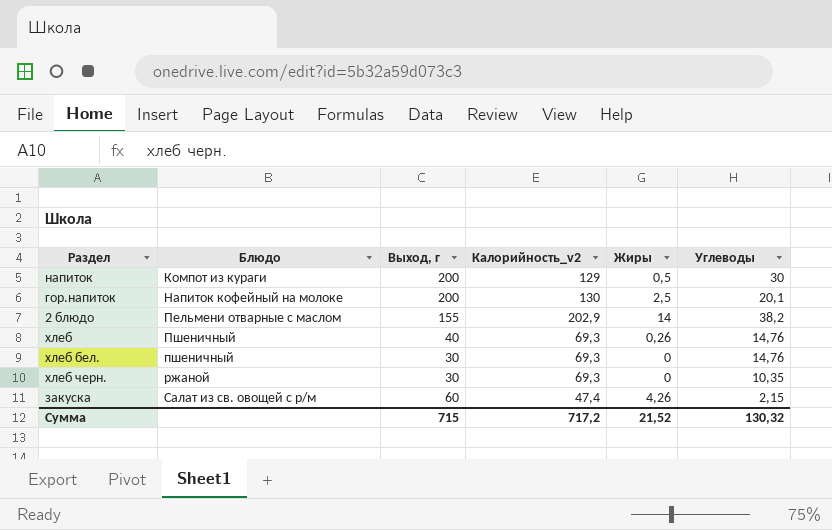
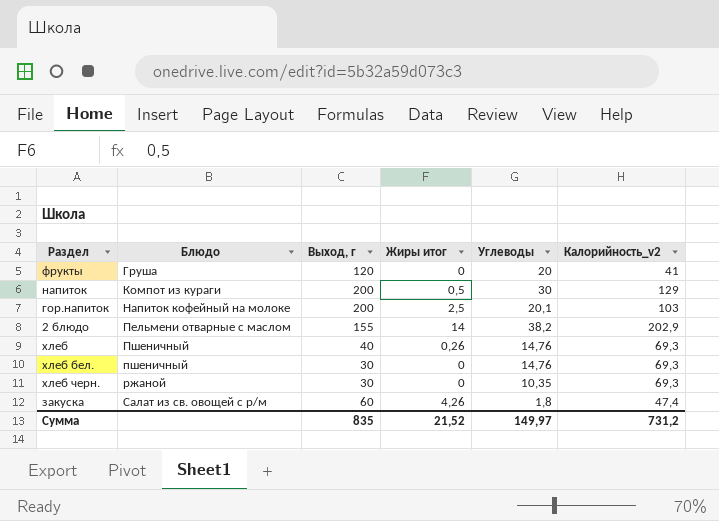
column name: Жиры -> Жиры итог
column Калорийность_v2 | position: 4 -> 6
row фрукты: none -> Груша | 120 | 0 | 20 | 41
гор.напиток | Калорийность_v2: 130 -> 103
закуска | Углеводы: 2,15 -> 1,8
Сумма | Выход, г: 715 -> 835
Сумма | Углеводы: 130,32 -> 149,97
Сумма | Калорийность_v2: 717,2 -> 731,2

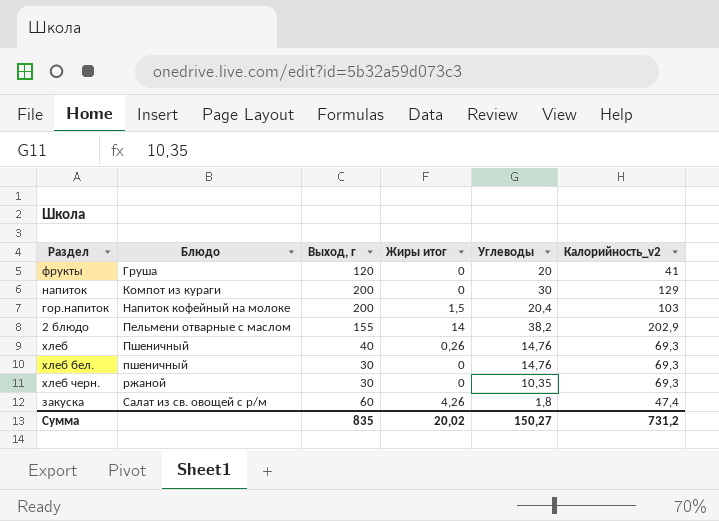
напиток | Жиры итог: 0,5 -> 0
гор.напиток | Жиры итог: 2,5 -> 1,5
гор.напиток | Углеводы: 20,1 -> 20,4
Сумма | Жиры итог: 21,52 -> 20,02
Сумма | Углеводы: 149,97 -> 150,27

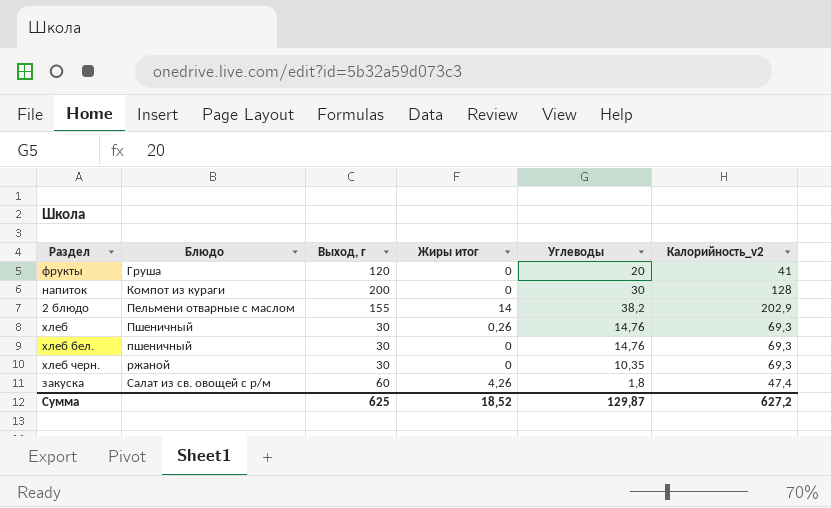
row гор.напиток: Напиток кофейный на молоке | 200 | 1,5 | 20,4 | 103 -> none
напиток | Калорийность_v2: 129 -> 128
хлеб | Выход, г: 40 -> 30
Сумма | Выход, г: 835 -> 625
Сумма | Жиры итог: 20,02 -> 18,52
Сумма | Углеводы: 150,27 -> 129,87
Сумма | Калорийность_v2: 731,2 -> 627,2

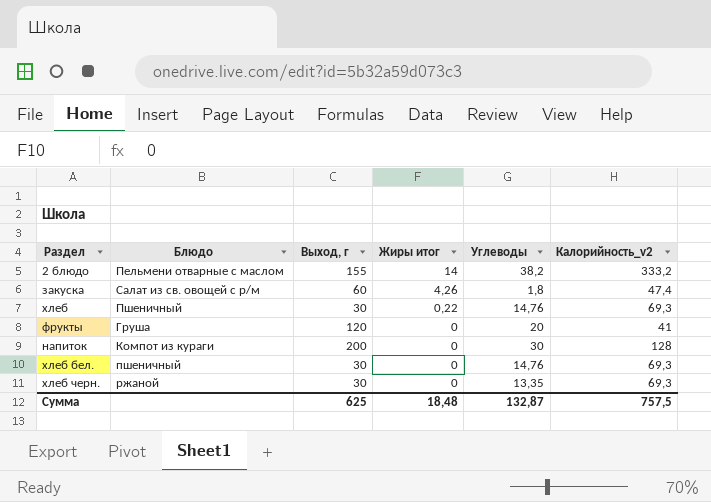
row order: Блюдо ascending -> Жиры итог descending
2 блюдо | Калорийность_v2: 202,9 -> 333,2
хлеб | Жиры итог: 0,26 -> 0,22
хлеб черн. | Углеводы: 10,35 -> 13,35
Сумма | Жиры итог: 18,52 -> 18,48
Сумма | Углеводы: 129,87 -> 132,87
Сумма | Калорийность_v2: 627,2 -> 757,5

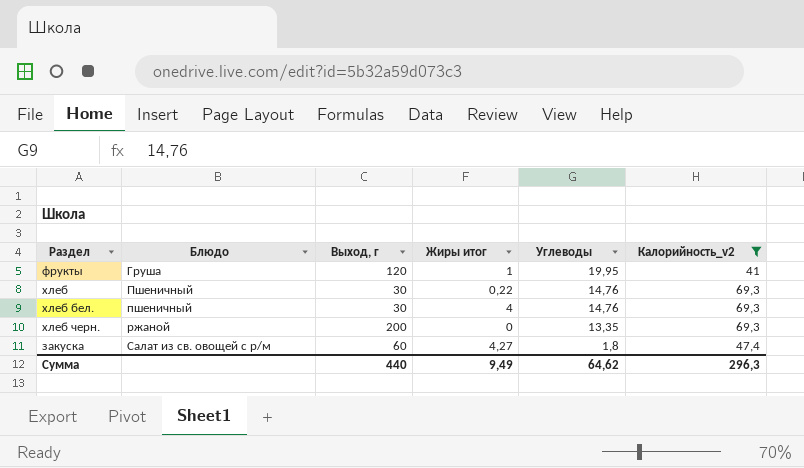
filter: none -> Калорийность_v2 <= 69,3
row order: Жиры итог descending -> Блюдо ascending
фрукты | Жиры итог: 0 -> 1
фрукты | Углеводы: 20 -> 19,95
хлеб бел. | Жиры итог: 0 -> 4
хлеб черн. | Выход, г: 30 -> 200
закуска | Жиры итог: 4,26 -> 4,27
Сумма | Выход, г: 625 -> 440
Сумма | Жиры итог: 18,48 -> 9,49
Сумма | Углеводы: 132,87 -> 64,62
Сумма | Калорийность_v2: 757,5 -> 296,3

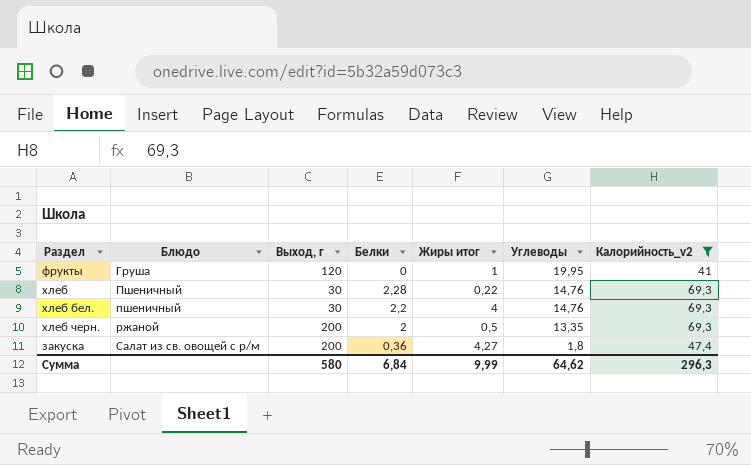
column Белки | position: none -> 4
хлеб черн. | Жиры итог: 0 -> 0,5
закуска | Выход, г: 60 -> 200
Сумма | Выход, г: 440 -> 580
Сумма | Жиры итог: 9,49 -> 9,99

